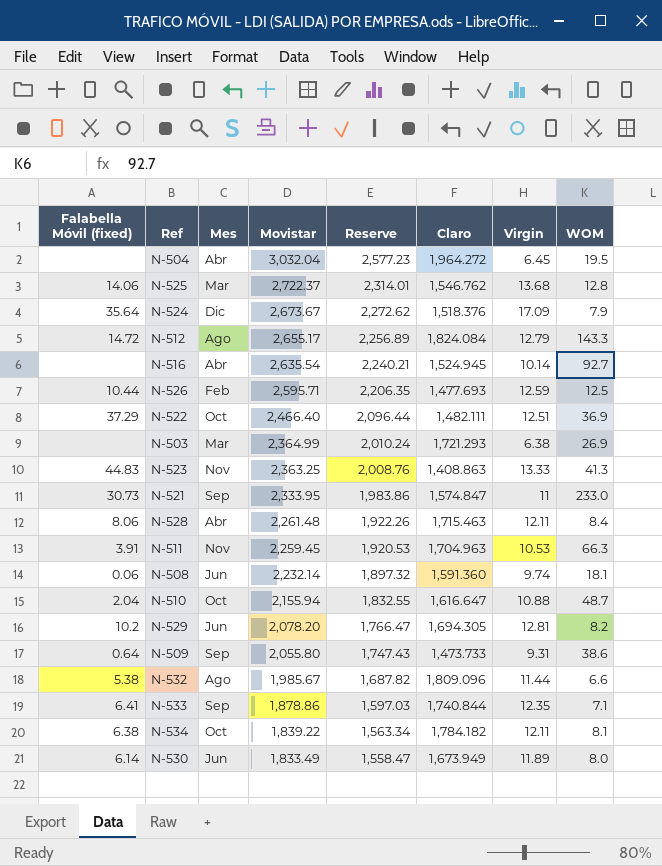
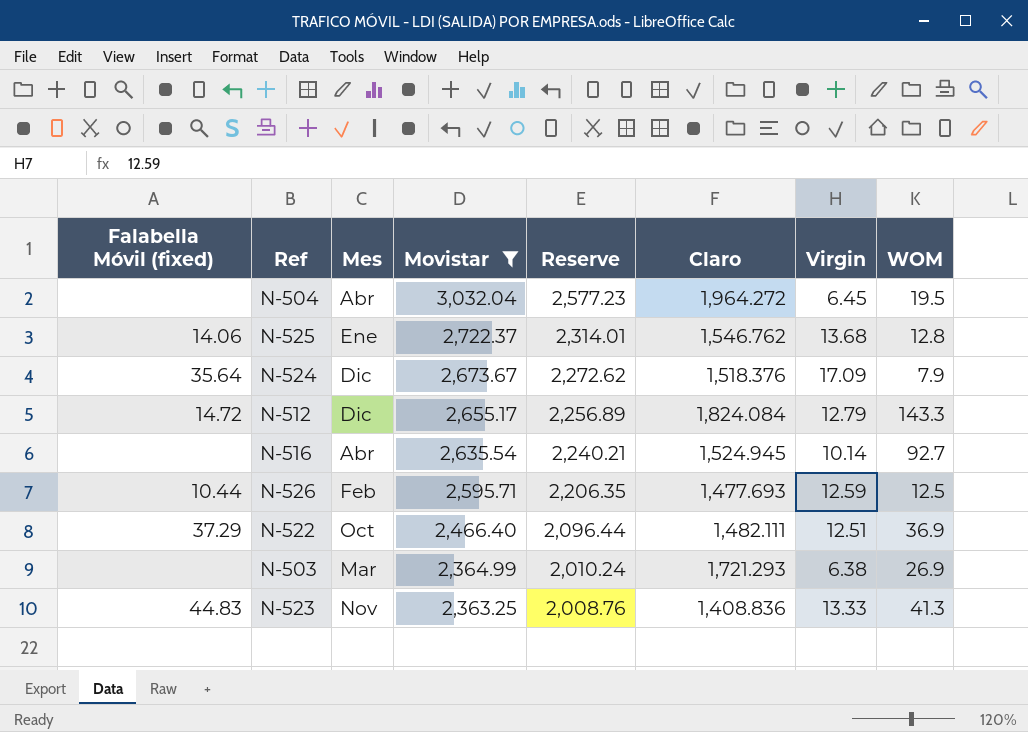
filter: none -> Movistar >= 2,363.25
N-525 | Mes: Mar -> Ene
N-512 | Mes: Ago -> Dic
N-523 | Claro: 1,408.863 -> 1,408.836

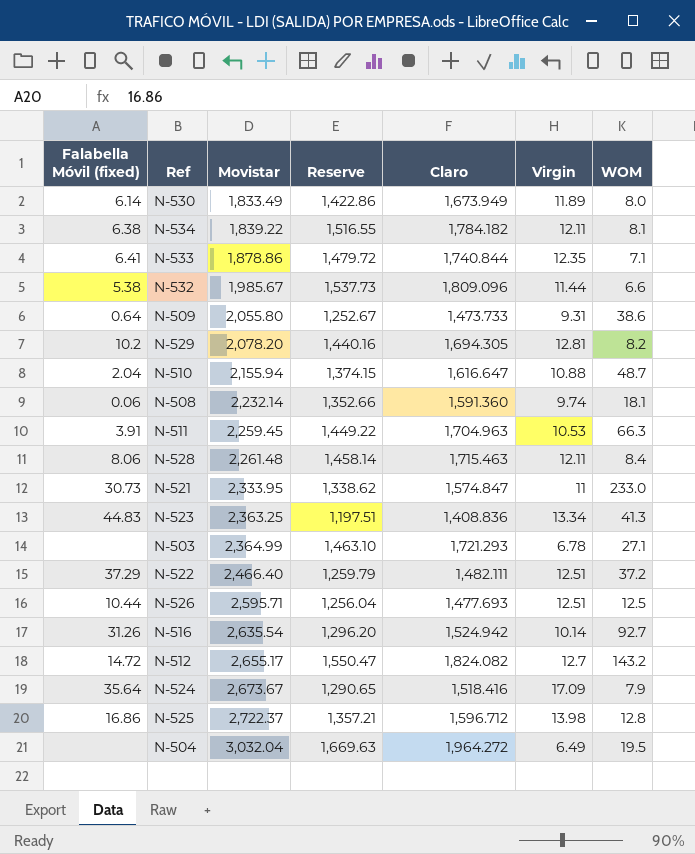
filter: Movistar >= 2,363.25 -> none
row order: Movistar descending -> Movistar ascending
column Mes | position: 3 -> none
column Reserve | formula: [Movistar] * 0.85 -> [Claro] * 0.85
N-523 | Virgin: 13.33 -> 13.34
N-503 | Virgin: 6.38 -> 6.78
N-503 | WOM: 26.9 -> 27.1
N-522 | WOM: 36.9 -> 37.2
N-526 | Virgin: 12.59 -> 12.51
N-516 | Falabella Móvil (fixed): none -> 31.26
N-516 | Claro: 1,524.945 -> 1,524.942
N-512 | Claro: 1,824.084 -> 1,824.082
N-512 | Virgin: 12.79 -> 12.7
N-512 | WOM: 143.3 -> 143.2
N-524 | Claro: 1,518.376 -> 1,518.416
N-525 | Falabella Móvil (fixed): 14.06 -> 16.86
N-525 | Claro: 1,546.762 -> 1,596.712
N-525 | Virgin: 13.68 -> 13.98
N-504 | Virgin: 6.45 -> 6.49

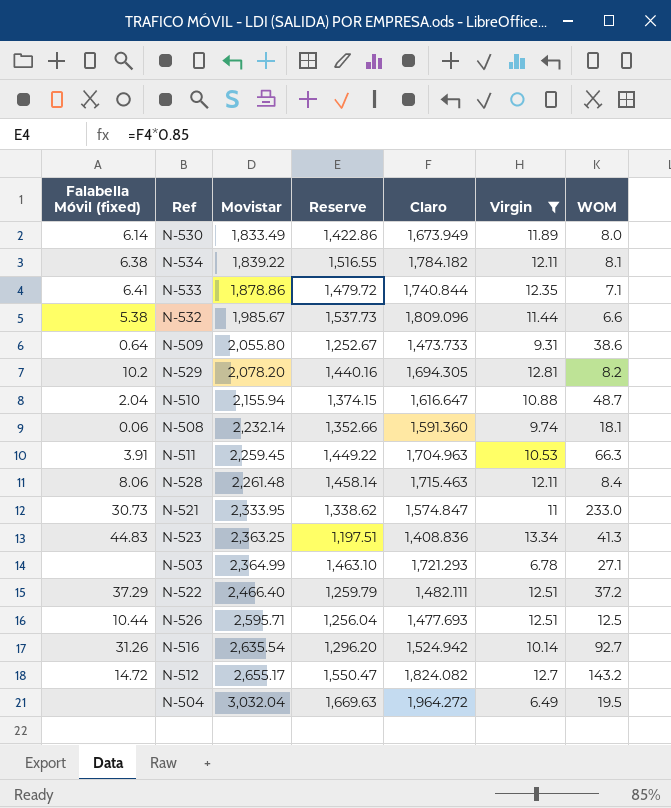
filter: none -> Virgin <= 13.34

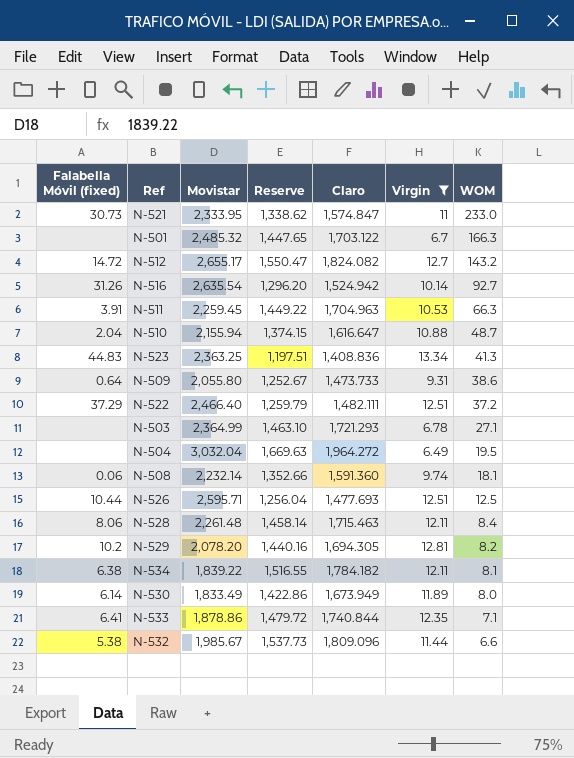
row order: Movistar ascending -> WOM descending
row N-501: none -> none | 2,485.32 | 1,447.65 | 1,703.122 | 6.7 | 166.3

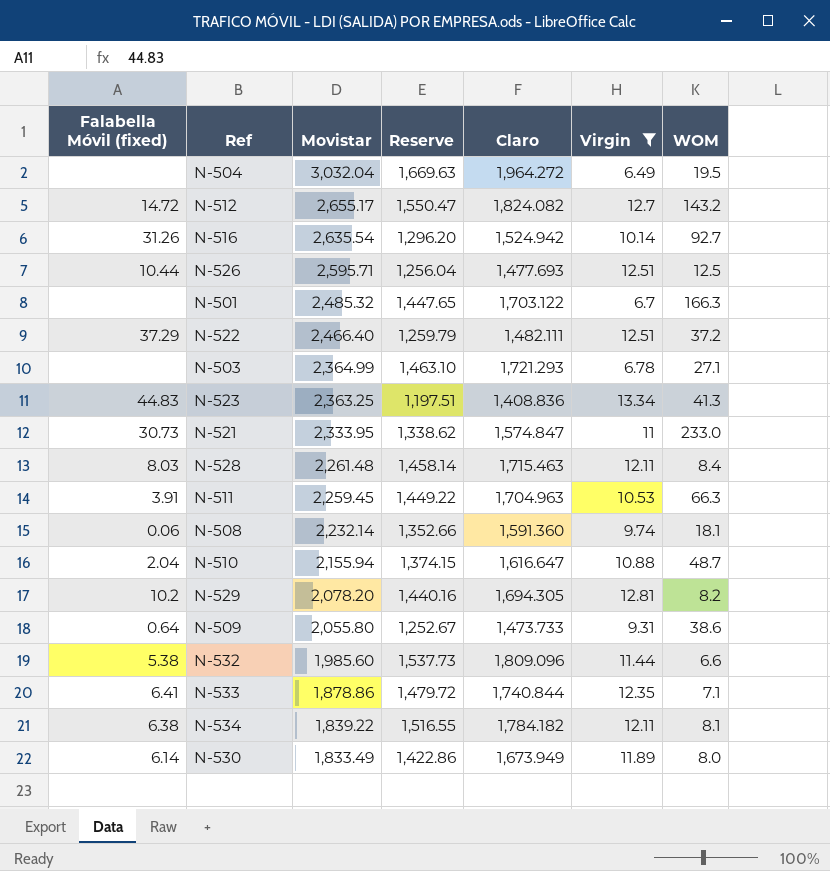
row order: WOM descending -> Movistar descending
N-528 | Falabella Móvil (fixed): 8.06 -> 8.03
N-532 | Movistar: 1,985.67 -> 1,985.60

